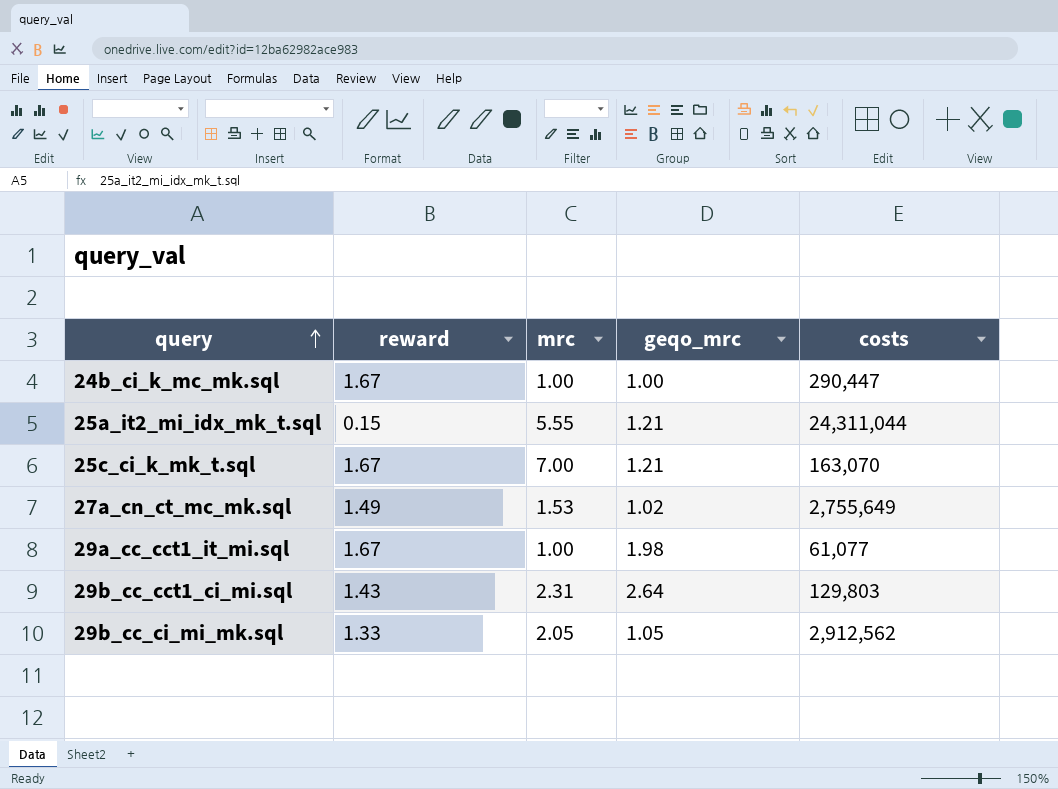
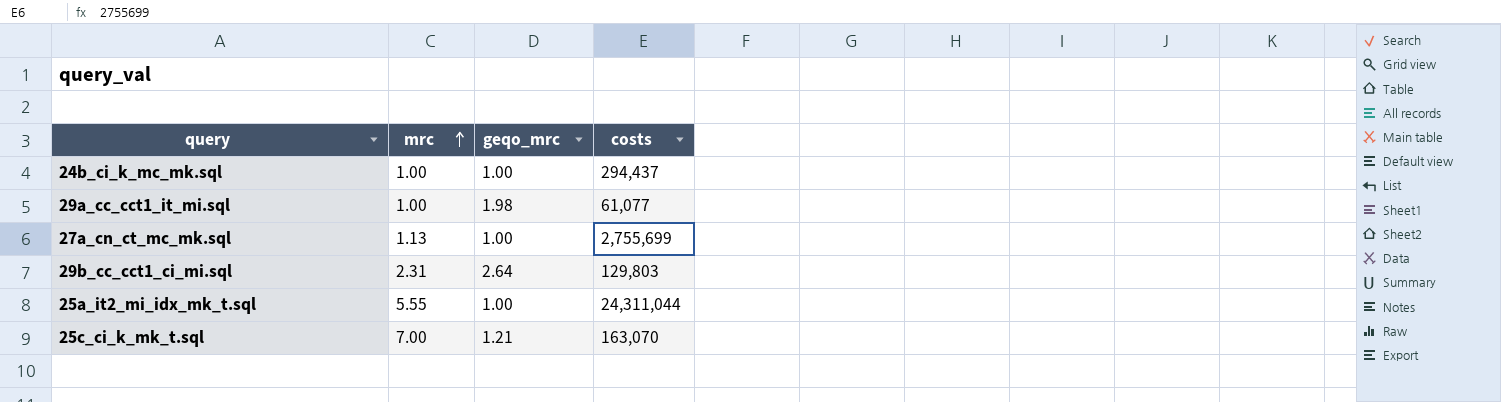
row order: query ascending -> mrc ascending
column reward | position: 2 -> none
row 29b_cc_ci_mi_mk.sql: 1.33 | 2.05 | 1.05 | 2,912,562 -> none
24b_ci_k_mc_mk.sql | costs: 290,447 -> 294,437
27a_cn_ct_mc_mk.sql | mrc: 1.53 -> 1.13
27a_cn_ct_mc_mk.sql | geqo_mrc: 1.02 -> 1.00
27a_cn_ct_mc_mk.sql | costs: 2,755,649 -> 2,755,699
25a_it2_mi_idx_mk_t.sql | geqo_mrc: 1.21 -> 1.00

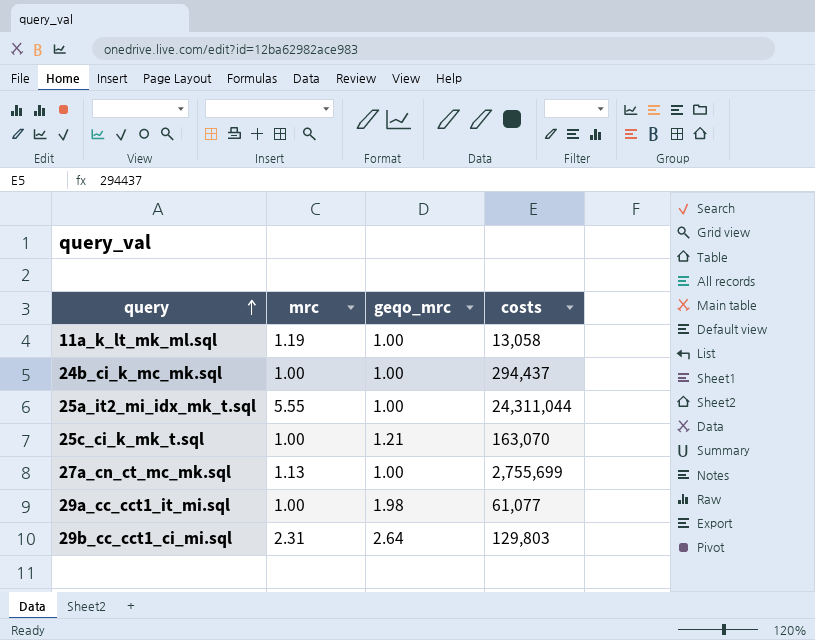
row order: mrc ascending -> query ascending
row 11a_k_lt_mk_ml.sql: none -> 1.19 | 1.00 | 13,058
25c_ci_k_mk_t.sql | mrc: 7.00 -> 1.00

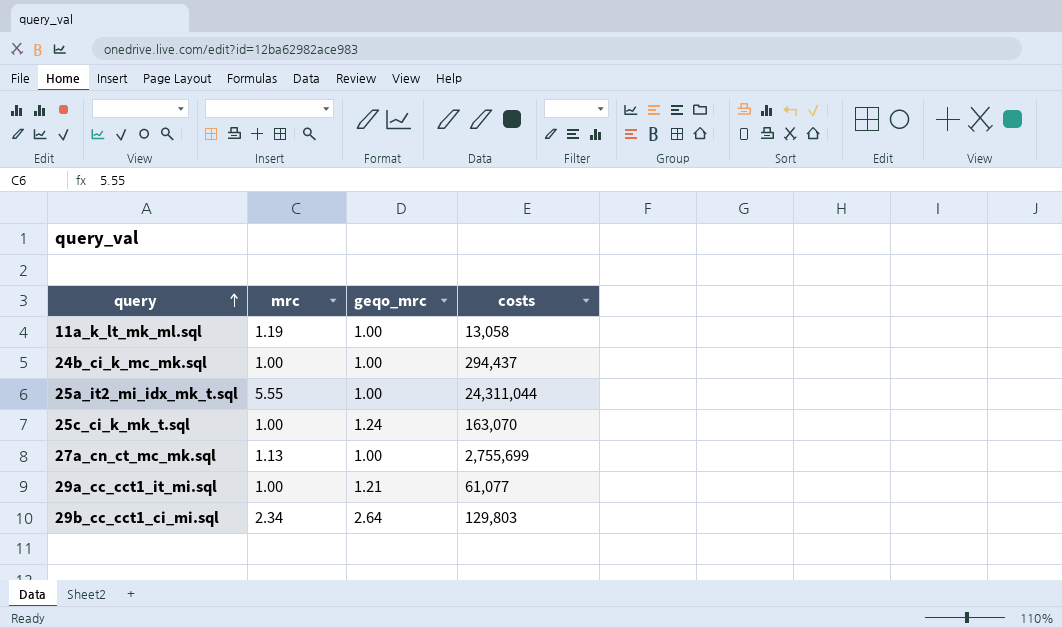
25c_ci_k_mk_t.sql | geqo_mrc: 1.21 -> 1.24
29a_cc_cct1_it_mi.sql | geqo_mrc: 1.98 -> 1.21
29b_cc_cct1_ci_mi.sql | mrc: 2.31 -> 2.34

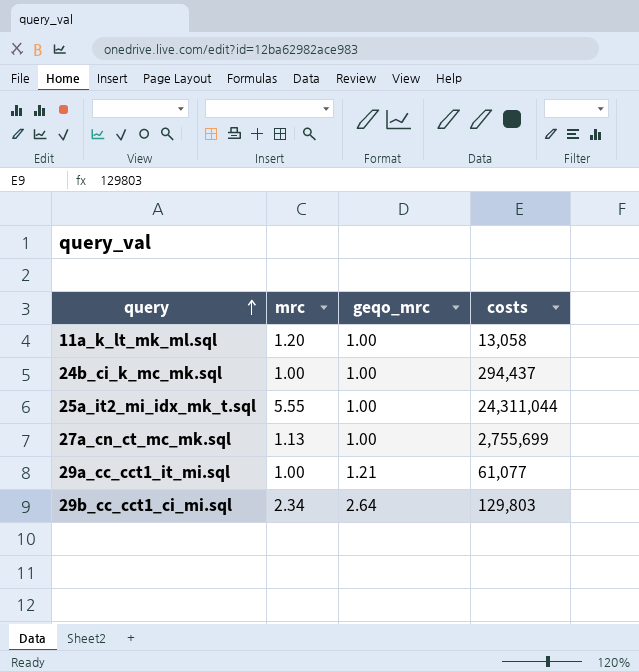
row 25c_ci_k_mk_t.sql: 1.00 | 1.24 | 163,070 -> none
11a_k_lt_mk_ml.sql | mrc: 1.19 -> 1.20

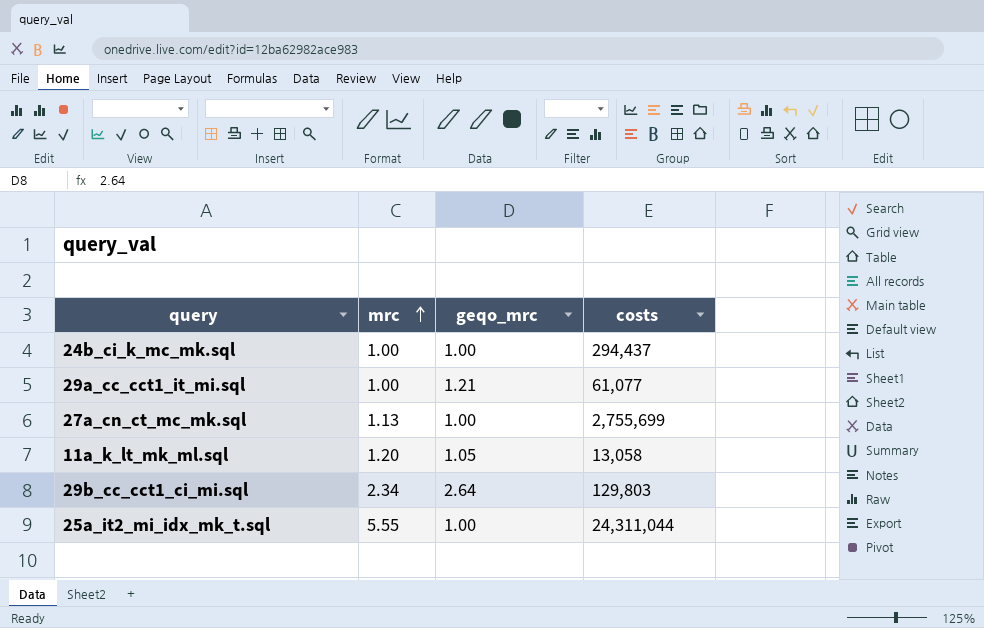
row order: query ascending -> mrc ascending
11a_k_lt_mk_ml.sql | geqo_mrc: 1.00 -> 1.05

